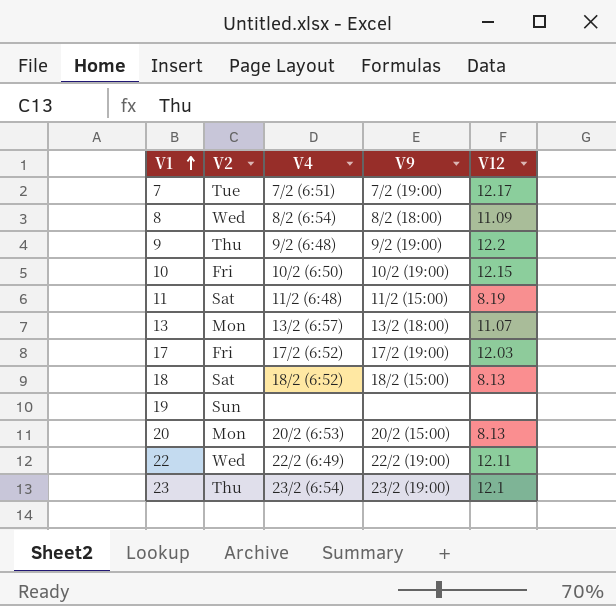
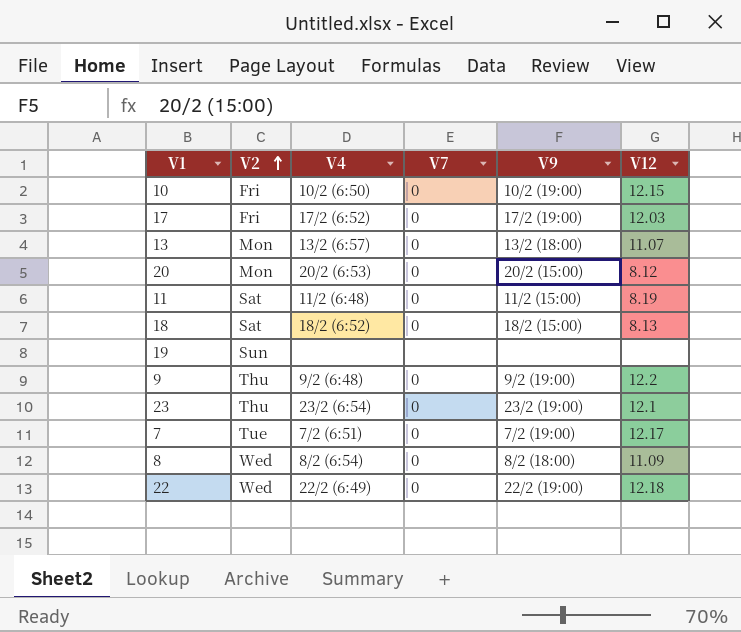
row order: V1 ascending -> V2 ascending
column V7 | position: none -> 4
20 | V12: 8.13 -> 8.12
22 | V12: 12.11 -> 12.18

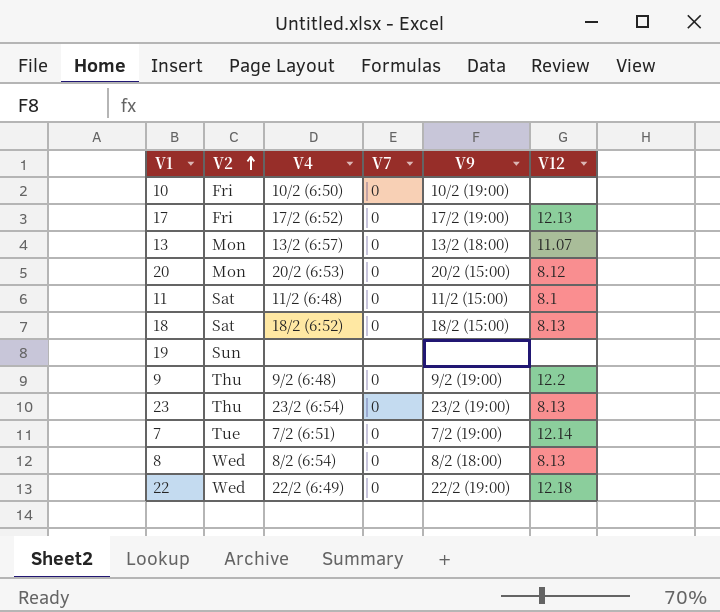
10 | V12: 12.15 -> none
17 | V12: 12.03 -> 12.13
11 | V12: 8.19 -> 8.1
23 | V12: 12.1 -> 8.13
7 | V12: 12.17 -> 12.14
8 | V12: 11.09 -> 8.13

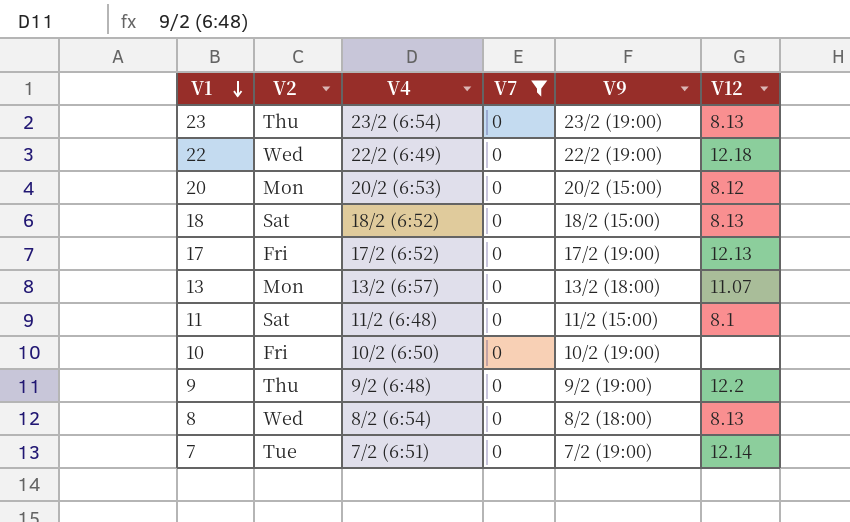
filter: none -> V7 = 0
row order: V2 ascending -> V1 descending

